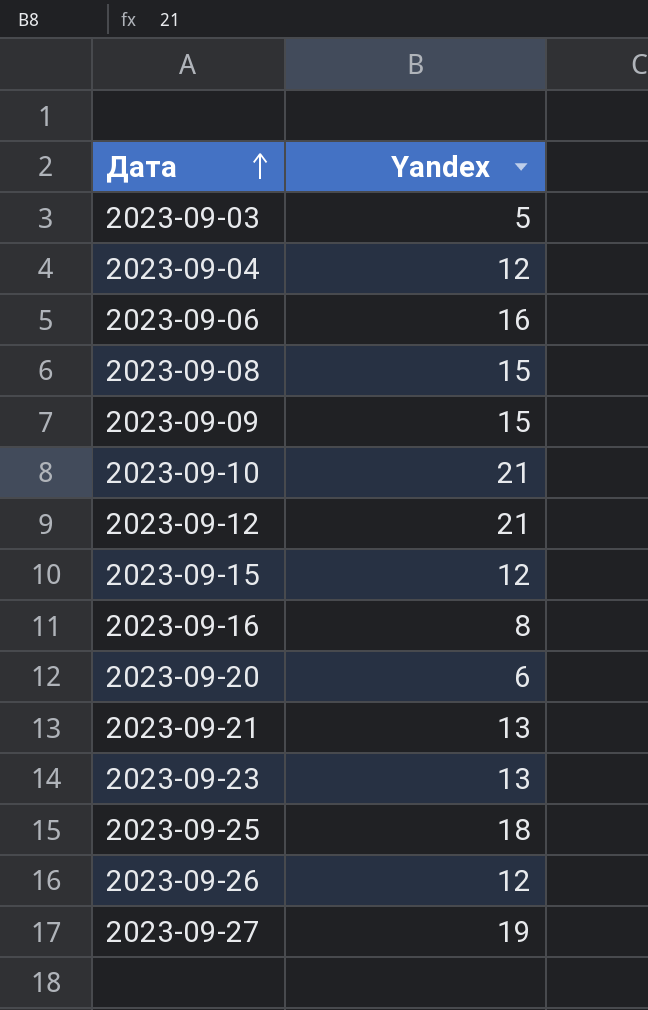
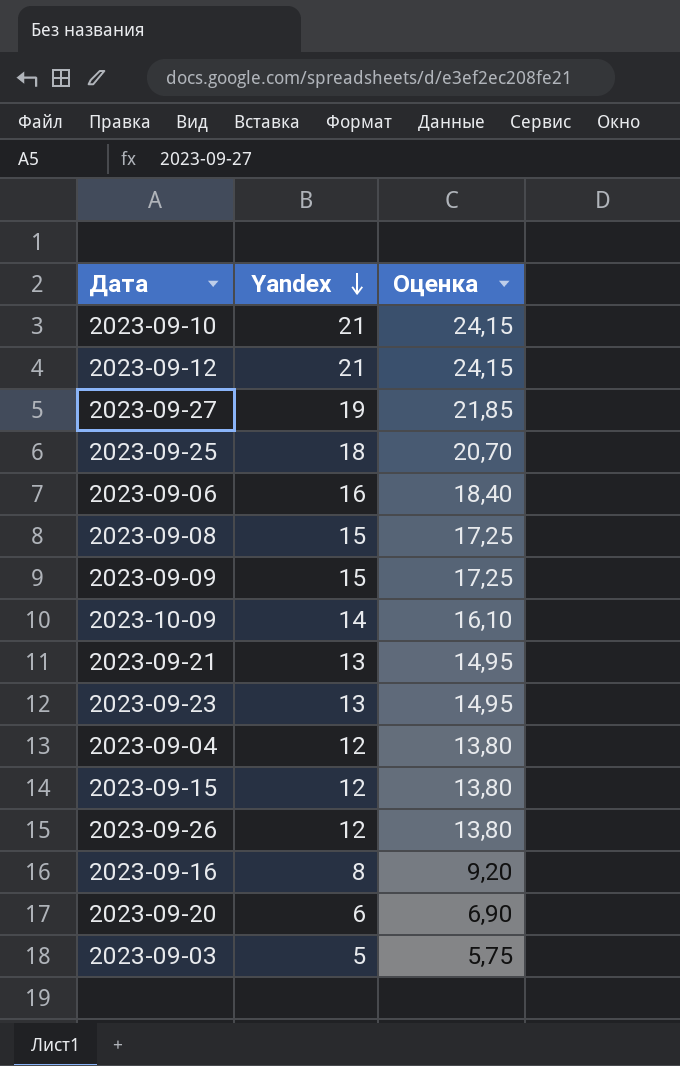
row order: Дата ascending -> Yandex descending
column Оценка | formula: none -> [Yandex] * 1,15
row 2023-10-09: none -> 14 | 16,10

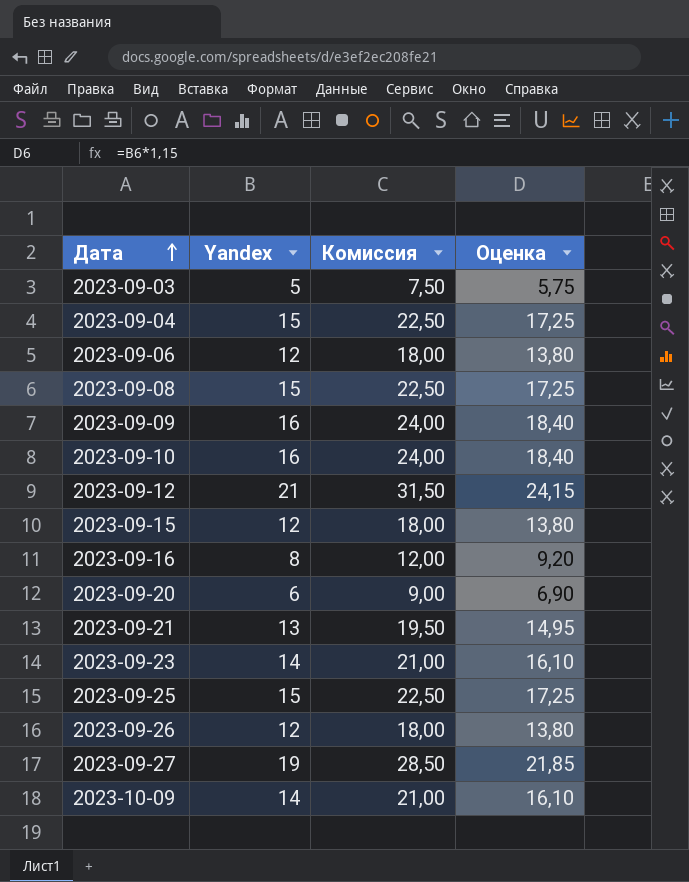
row order: Yandex descending -> Дата ascending
column Комиссия | formula: none -> [Yandex] * 1,5
2023-09-04 | Yandex: 12 -> 15
2023-09-04 | Оценка: 13,80 -> 17,25
2023-09-06 | Yandex: 16 -> 12
2023-09-06 | Оценка: 18,40 -> 13,80
2023-09-09 | Yandex: 15 -> 16
2023-09-09 | Оценка: 17,25 -> 18,40
2023-09-10 | Yandex: 21 -> 16
2023-09-10 | Оценка: 24,15 -> 18,40
2023-09-23 | Yandex: 13 -> 14
2023-09-23 | Оценка: 14,95 -> 16,10
2023-09-25 | Yandex: 18 -> 15
2023-09-25 | Оценка: 20,70 -> 17,25

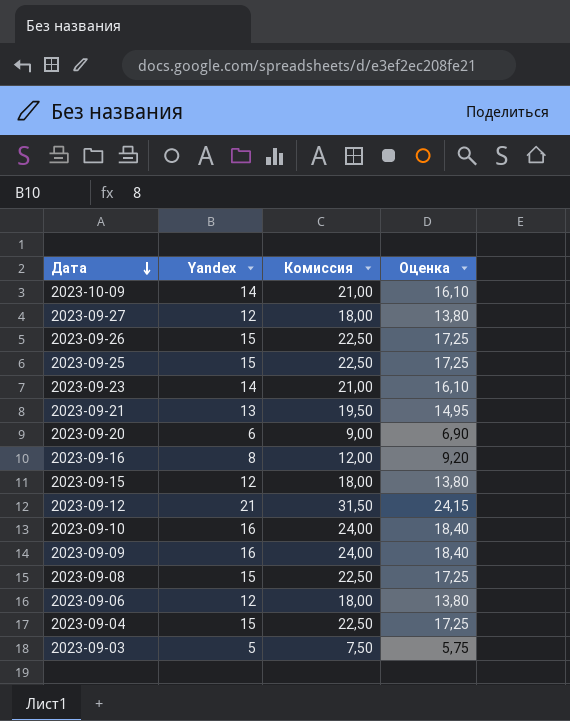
row order: Дата ascending -> Дата descending
2023-09-27 | Yandex: 19 -> 12
2023-09-27 | Комиссия: 28,50 -> 18,00
2023-09-27 | Оценка: 21,85 -> 13,80
2023-09-26 | Yandex: 12 -> 15
2023-09-26 | Комиссия: 18,00 -> 22,50
2023-09-26 | Оценка: 13,80 -> 17,25

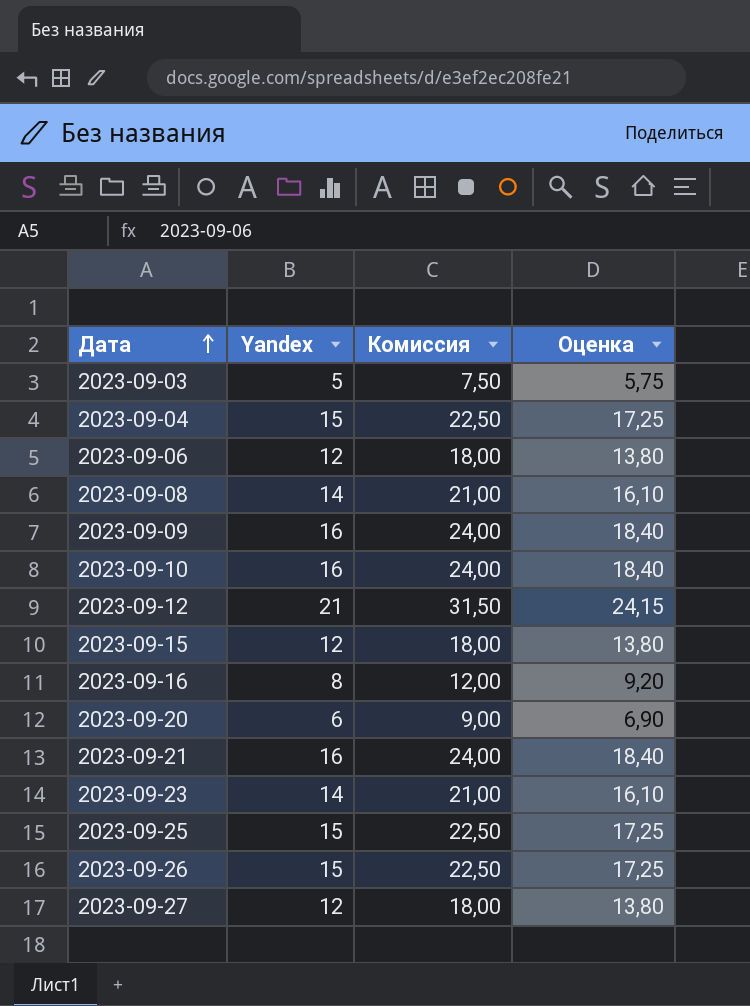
row order: Дата descending -> Дата ascending
row 2023-10-09: 14 | 21,00 | 16,10 -> none
2023-09-08 | Yandex: 15 -> 14
2023-09-08 | Комиссия: 22,50 -> 21,00
2023-09-08 | Оценка: 17,25 -> 16,10
2023-09-21 | Yandex: 13 -> 16
2023-09-21 | Комиссия: 19,50 -> 24,00
2023-09-21 | Оценка: 14,95 -> 18,40

